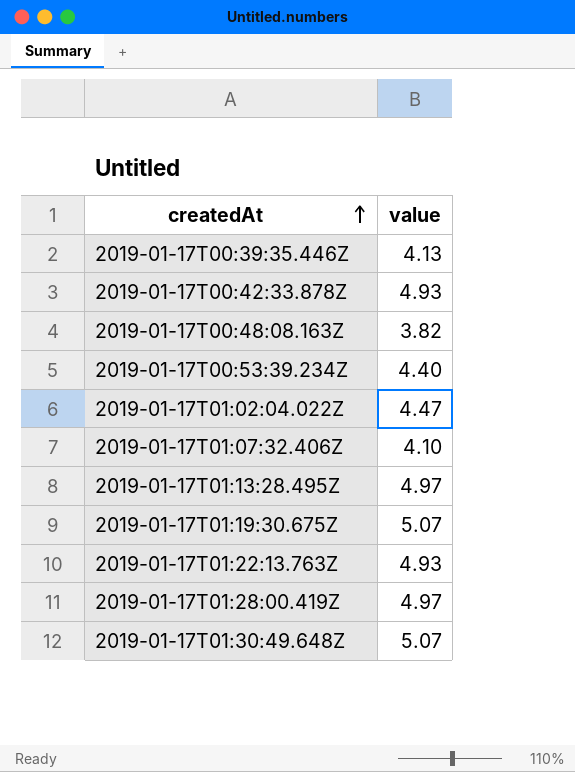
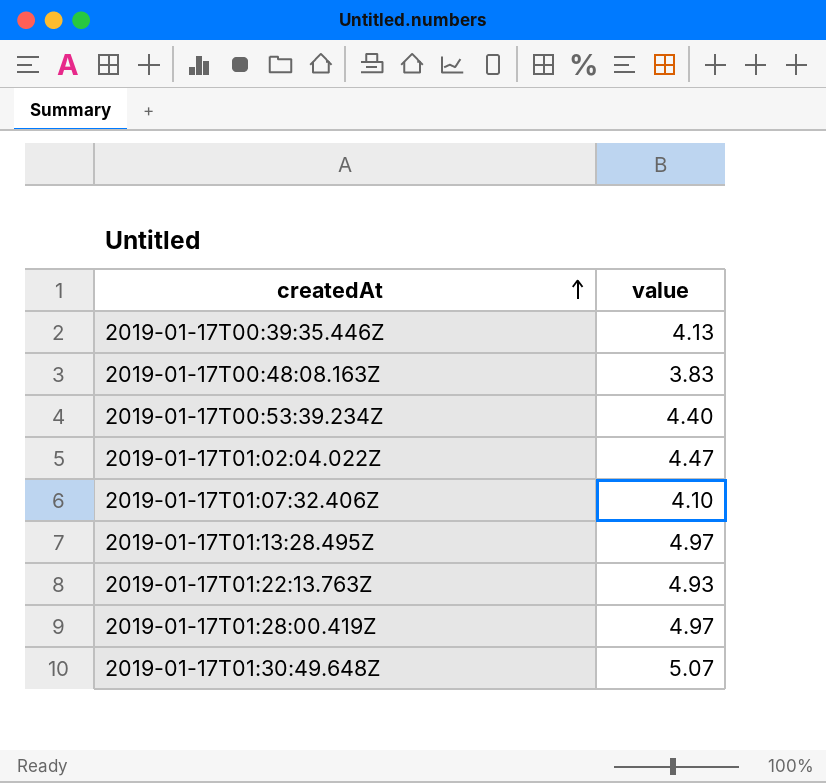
row 2019-01-17T00:42:33.878Z: 4.93 -> none
row 2019-01-17T01:19:30.675Z: 5.07 -> none
2019-01-17T00:48:08.163Z | value: 3.82 -> 3.83

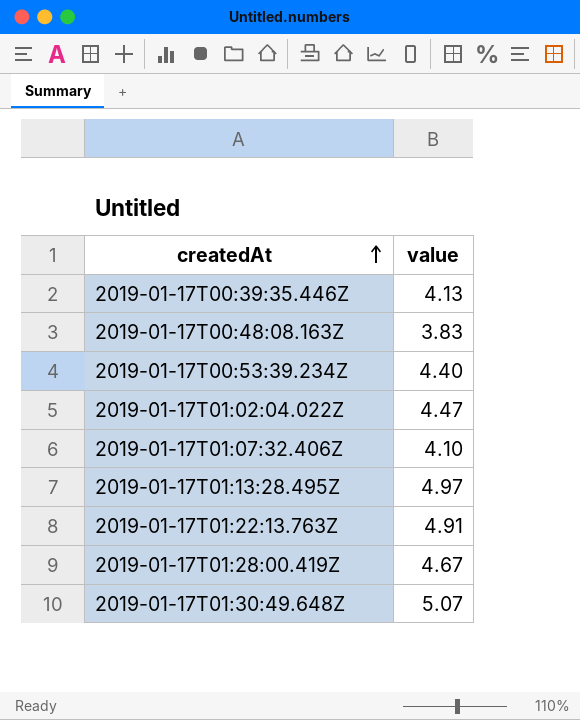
2019-01-17T01:22:13.763Z | value: 4.93 -> 4.91
2019-01-17T01:28:00.419Z | value: 4.97 -> 4.67

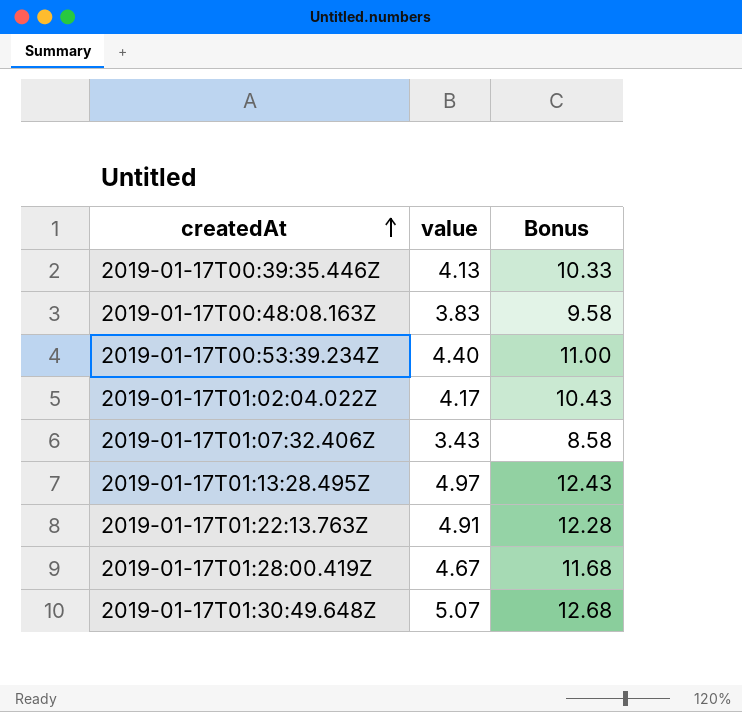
column Bonus | formula: none -> [value] * 2.5
2019-01-17T01:02:04.022Z | value: 4.47 -> 4.17
2019-01-17T01:07:32.406Z | value: 4.10 -> 3.43

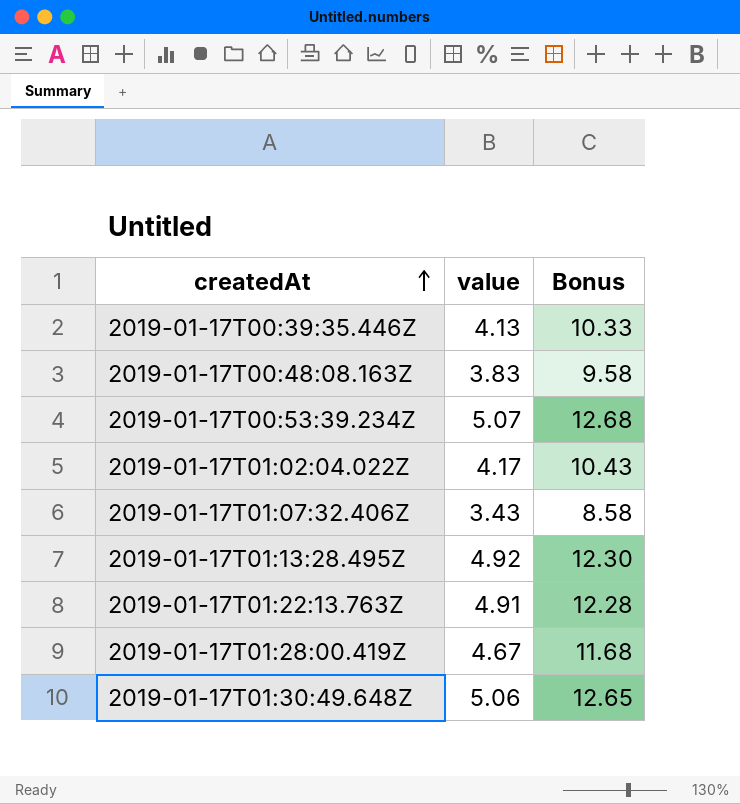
2019-01-17T00:53:39.234Z | value: 4.40 -> 5.07
2019-01-17T00:53:39.234Z | Bonus: 11.00 -> 12.68
2019-01-17T01:13:28.495Z | value: 4.97 -> 4.92
2019-01-17T01:13:28.495Z | Bonus: 12.43 -> 12.30
2019-01-17T01:30:49.648Z | value: 5.07 -> 5.06
2019-01-17T01:30:49.648Z | Bonus: 12.68 -> 12.65

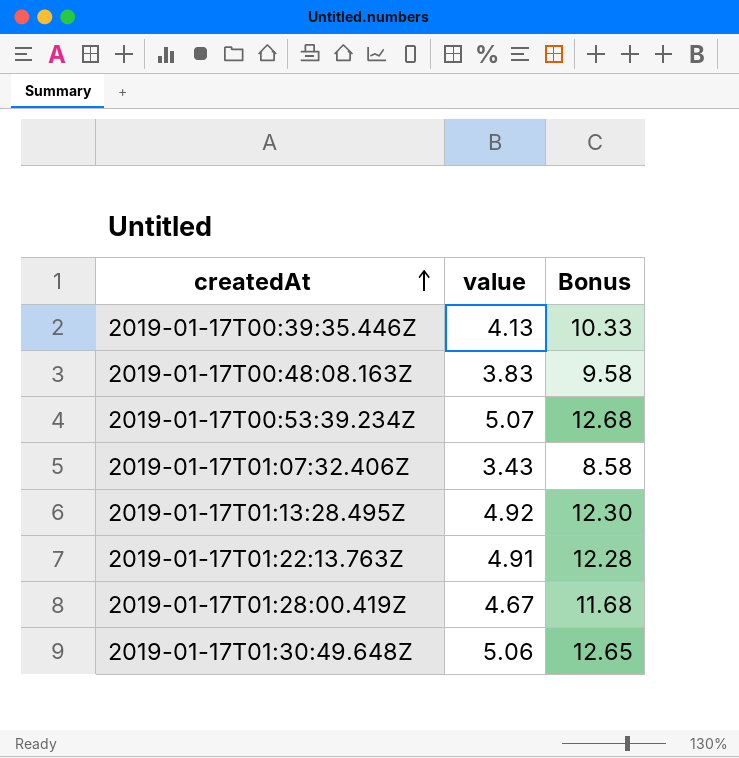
row 2019-01-17T01:02:04.022Z: 4.17 | 10.43 -> none

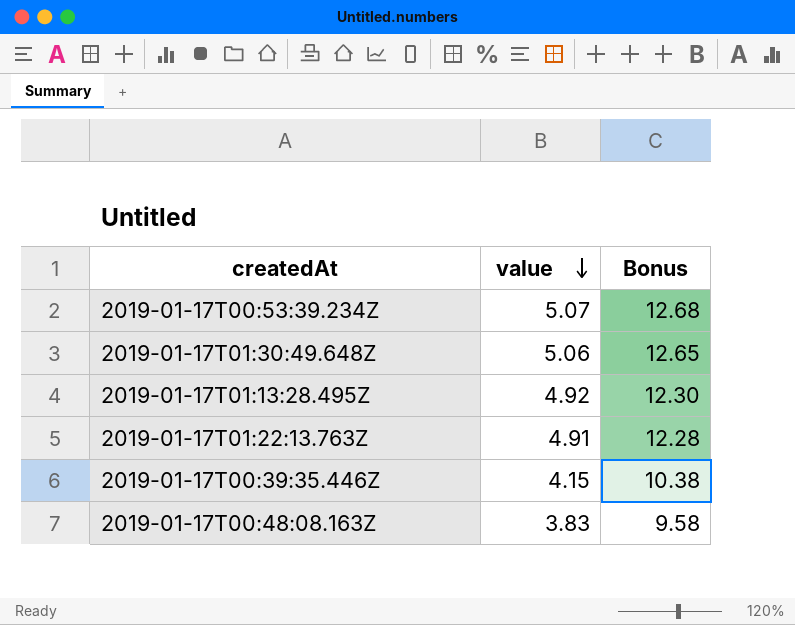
row order: createdAt ascending -> value descending
row 2019-01-17T01:07:32.406Z: 3.43 | 8.58 -> none
row 2019-01-17T01:28:00.419Z: 4.67 | 11.68 -> none
2019-01-17T00:39:35.446Z | value: 4.13 -> 4.15
2019-01-17T00:39:35.446Z | Bonus: 10.33 -> 10.38

